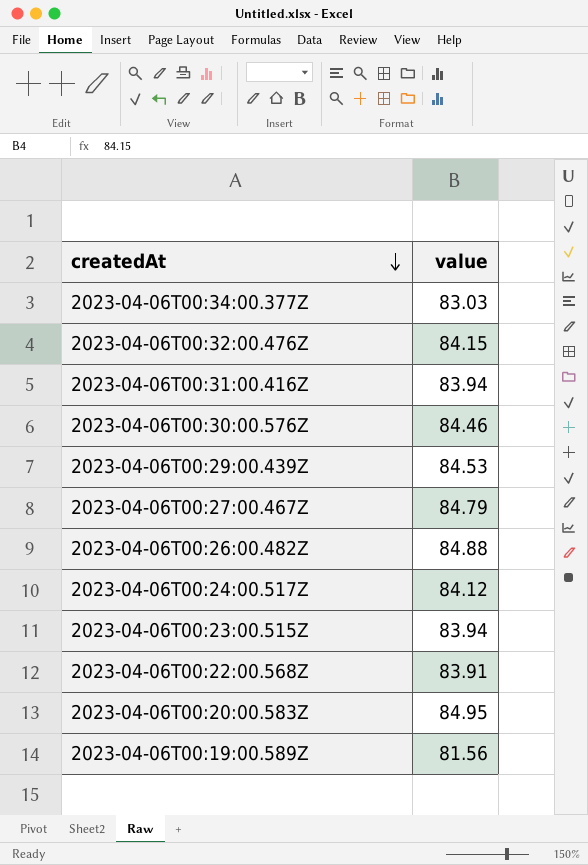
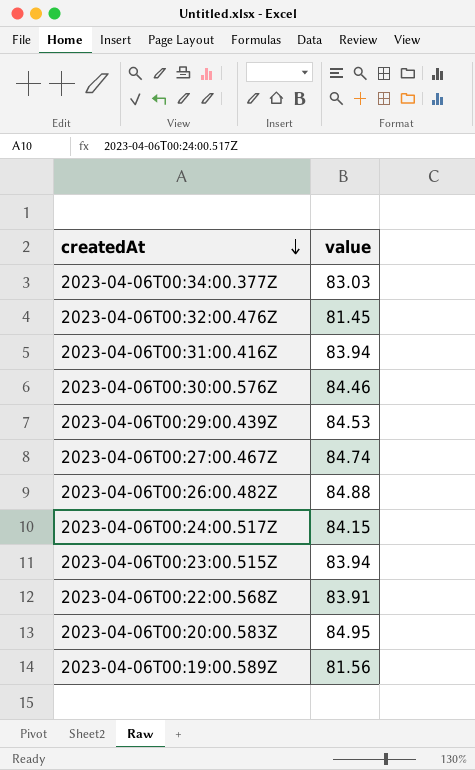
2023-04-06T00:32:00.476Z | value: 84.15 -> 81.45
2023-04-06T00:27:00.467Z | value: 84.79 -> 84.74
2023-04-06T00:24:00.517Z | value: 84.12 -> 84.15

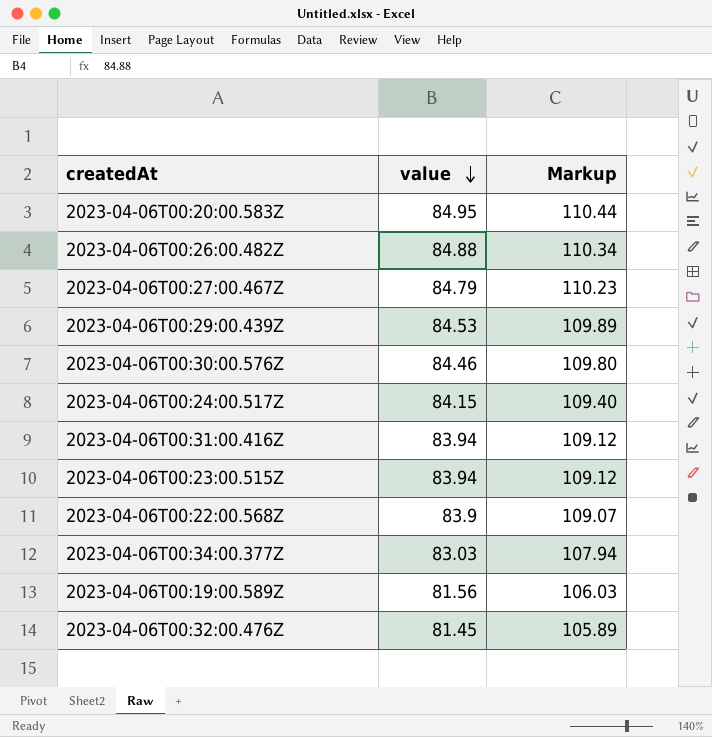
row order: createdAt descending -> value descending
column Markup | formula: none -> [value] * 1.3
2023-04-06T00:27:00.467Z | value: 84.74 -> 84.79
2023-04-06T00:22:00.568Z | value: 83.91 -> 83.9

